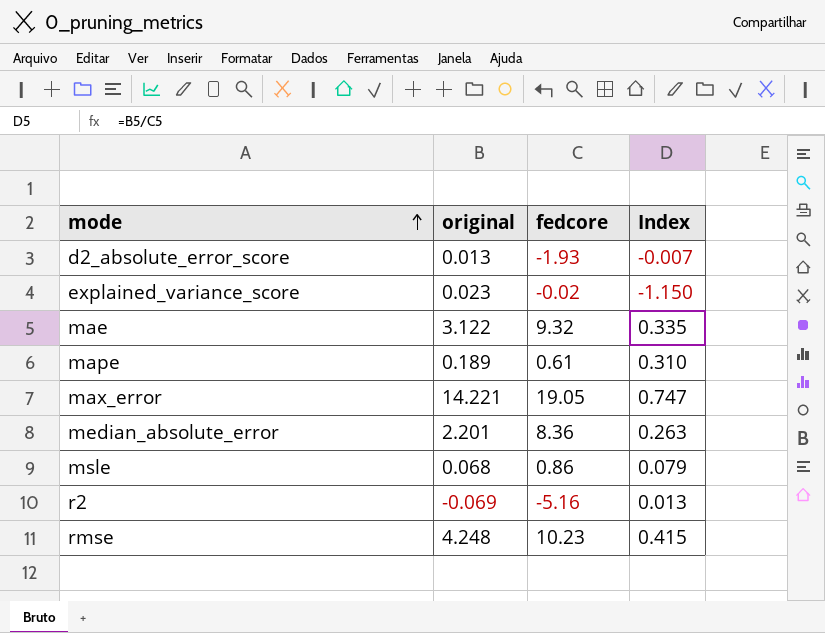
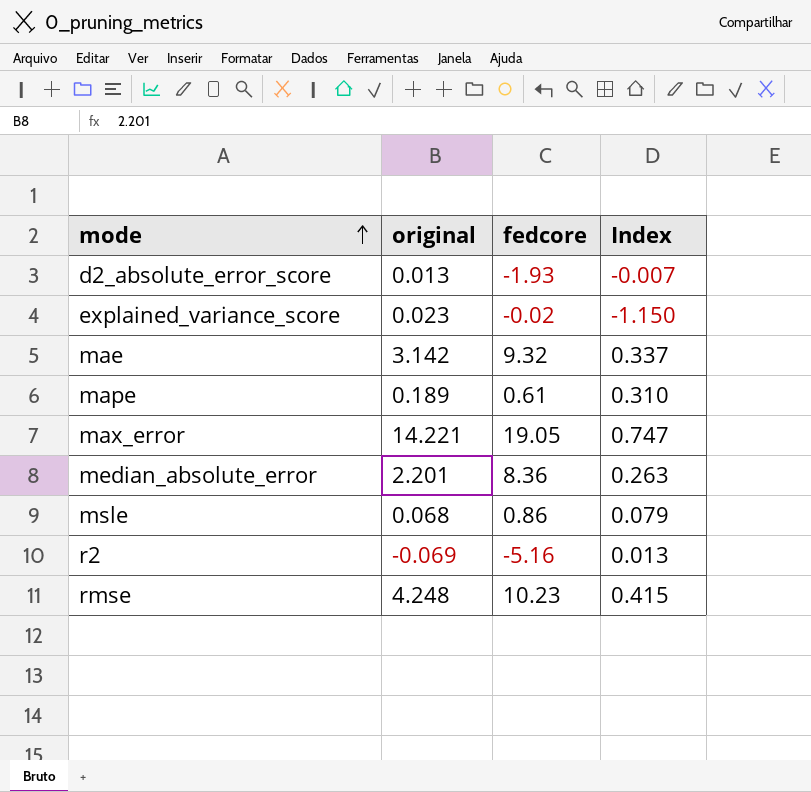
mae | original: 3.122 -> 3.142
mae | Index: 0.335 -> 0.337

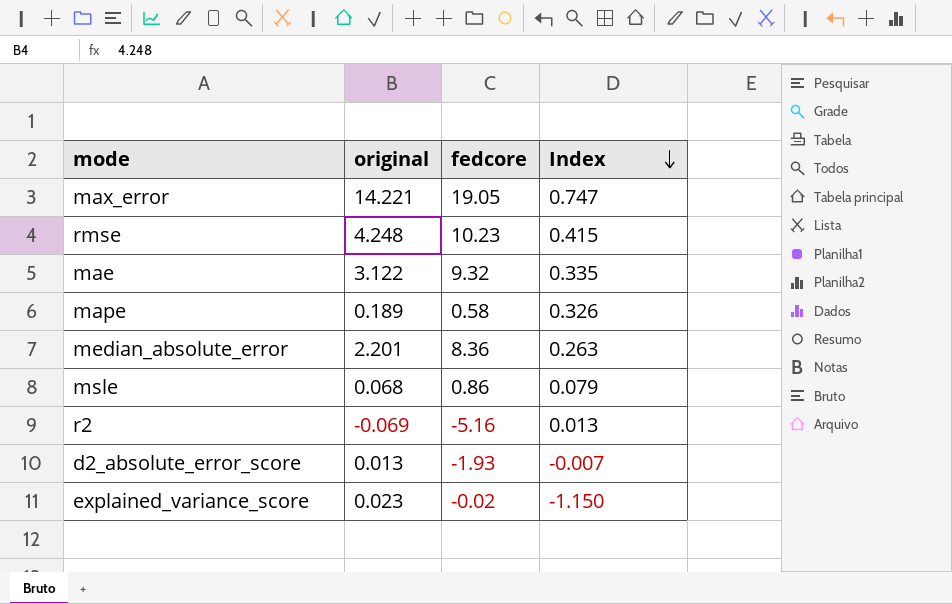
row order: mode ascending -> Index descending
mae | original: 3.142 -> 3.122
mae | Index: 0.337 -> 0.335
mape | fedcore: 0.61 -> 0.58
mape | Index: 0.310 -> 0.326

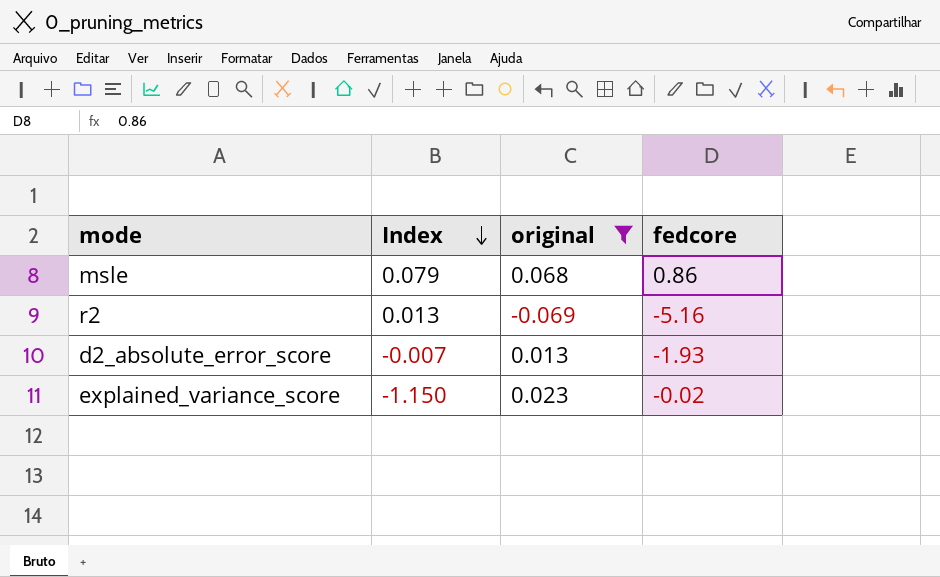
filter: none -> original <= 0.068
column Index | position: 4 -> 2

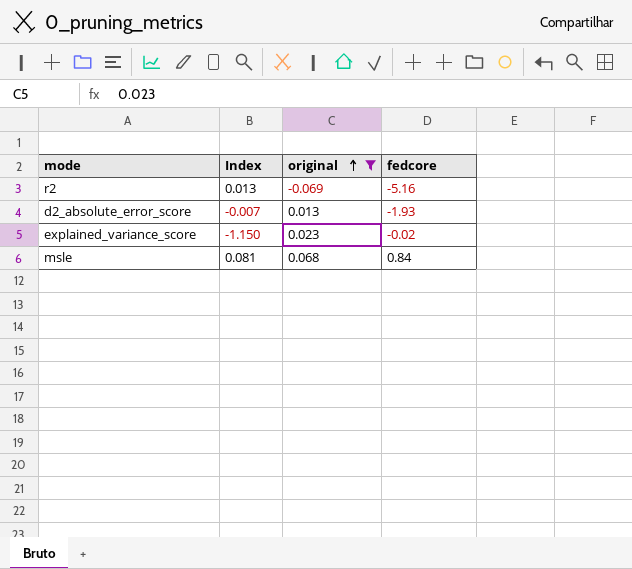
row order: Index descending -> original ascending
msle | Index: 0.079 -> 0.081
msle | fedcore: 0.86 -> 0.84

